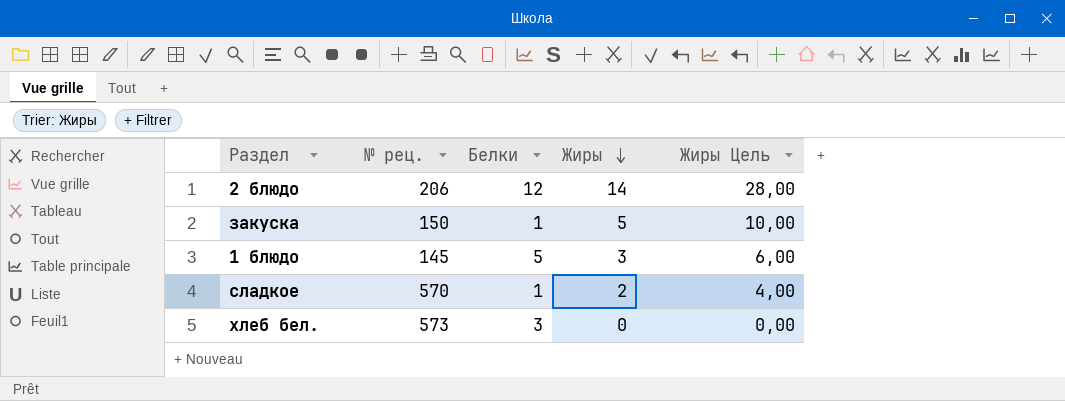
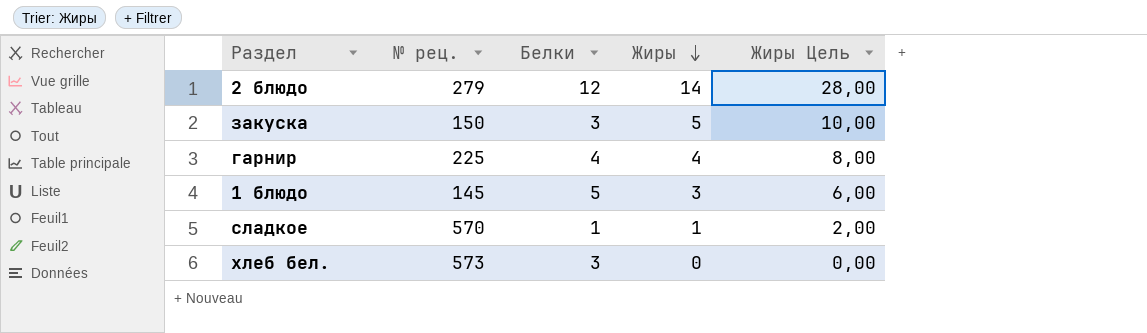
2 блюдо | № рец.: 206 -> 279
закуска | Белки: 1 -> 3
row гарнир: none -> 225 | 4 | 4 | 8,00
сладкое | Жиры: 2 -> 1
сладкое | Жиры Цель: 4,00 -> 2,00

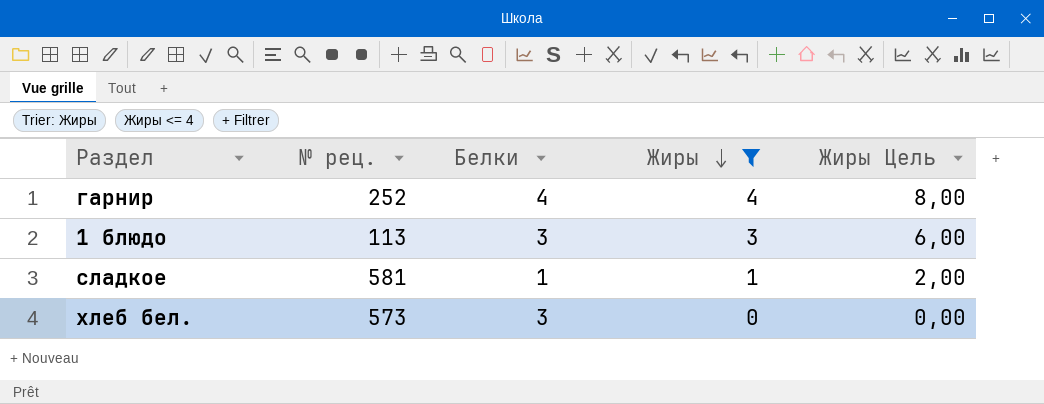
filter: none -> Жиры <= 4
гарнир | № рец.: 225 -> 252
1 блюдо | № рец.: 145 -> 113
1 блюдо | Белки: 5 -> 3
сладкое | № рец.: 570 -> 581

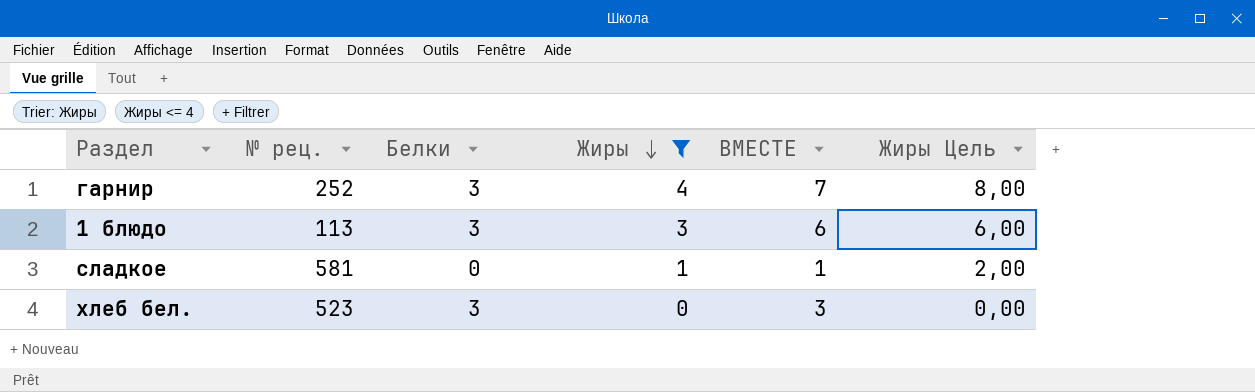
column ВМЕСТЕ | formula: none -> [Белки] + [Жиры]
гарнир | Белки: 4 -> 3
сладкое | Белки: 1 -> 0
хлеб бел. | № рец.: 573 -> 523

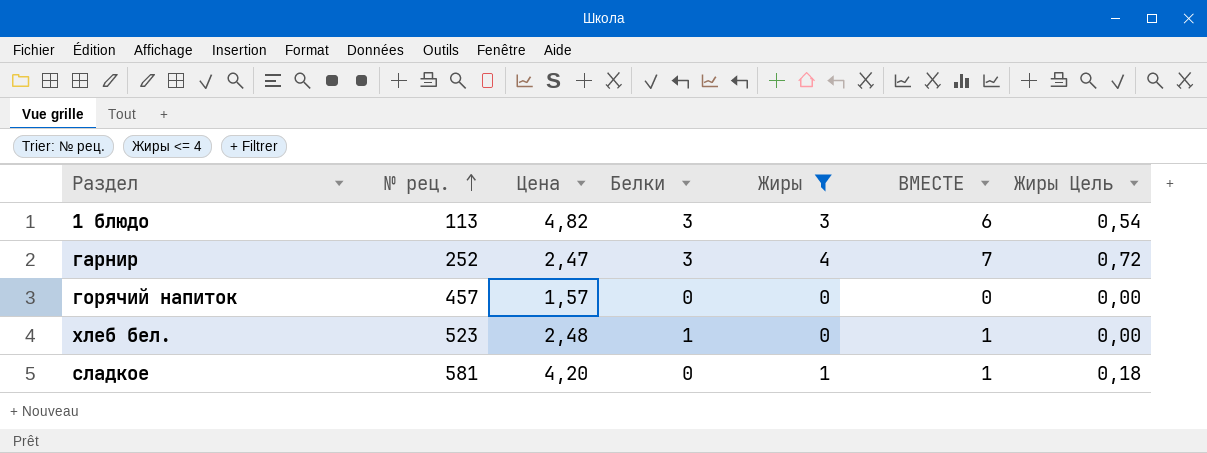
row order: Жиры descending -> № рец. ascending
column Цена | position: none -> 3
column Жиры Цель | formula: [Жиры] * 2 -> [Жиры] * 0,18
row горячий напиток: none -> 457 | 1,57 | 0 | 0 | 0 | 0,00
хлеб бел. | Белки: 3 -> 1
хлеб бел. | ВМЕСТЕ: 3 -> 1

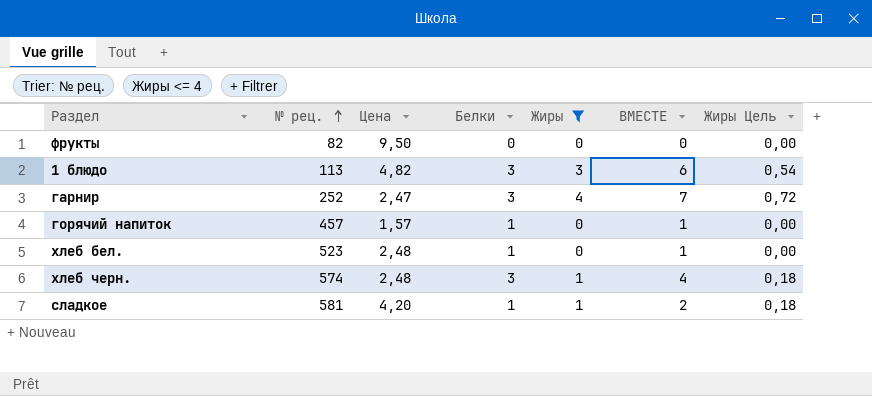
row фрукты: none -> 82 | 9,50 | 0 | 0 | 0 | 0,00
горячий напиток | Белки: 0 -> 1
горячий напиток | ВМЕСТЕ: 0 -> 1
row хлеб черн.: none -> 574 | 2,48 | 3 | 1 | 4 | 0,18
сладкое | Белки: 0 -> 1
сладкое | ВМЕСТЕ: 1 -> 2

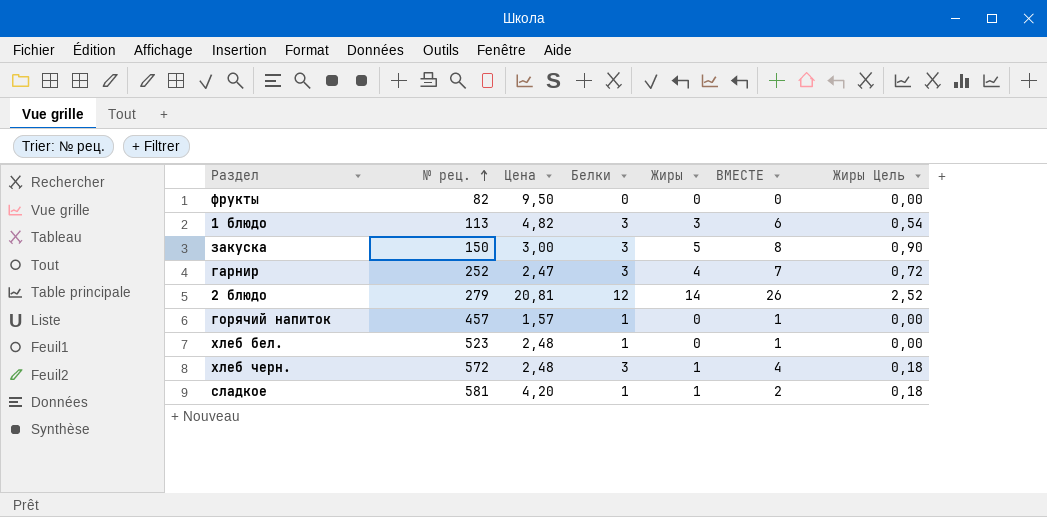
filter: Жиры <= 4 -> none
хлеб черн. | № рец.: 574 -> 572

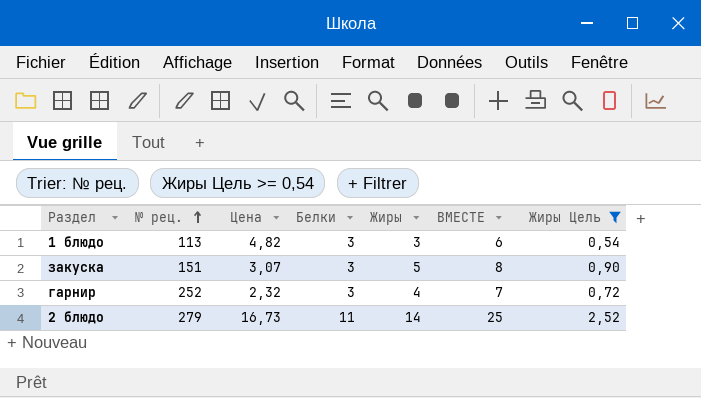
filter: none -> Жиры Цель >= 0,54
закуска | № рец.: 150 -> 151
закуска | Цена: 3,00 -> 3,07
гарнир | Цена: 2,47 -> 2,32
2 блюдо | Цена: 20,81 -> 16,73
2 блюдо | Белки: 12 -> 11
2 блюдо | ВМЕСТЕ: 26 -> 25

